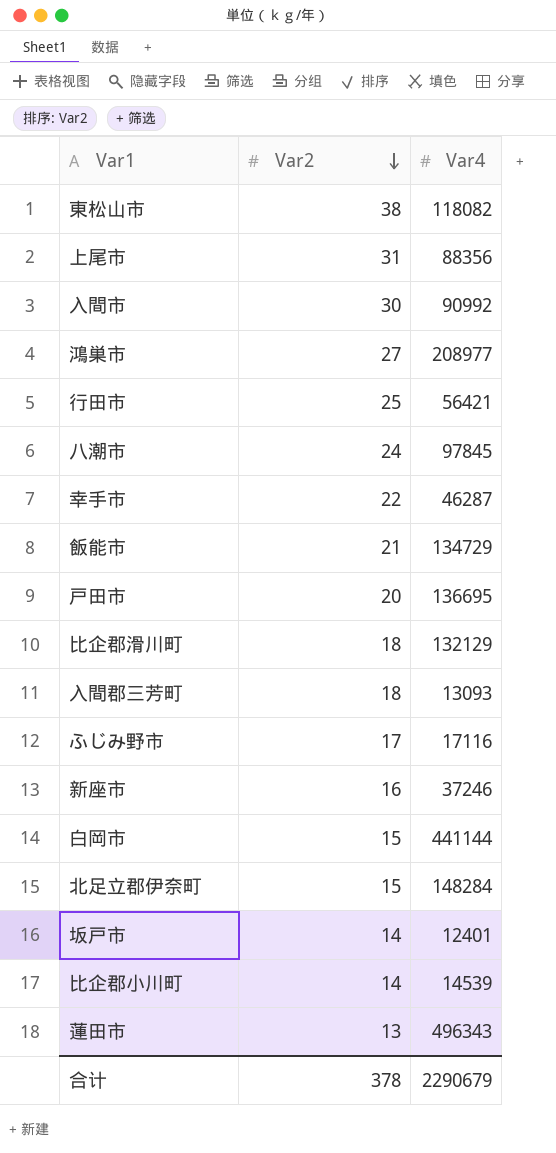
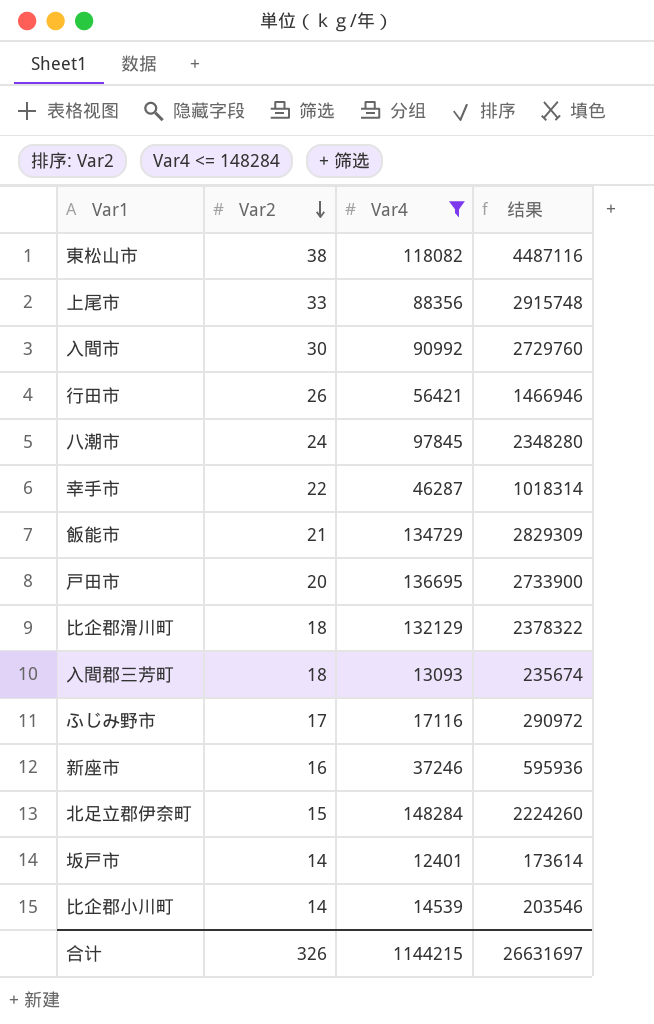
filter: none -> Var4 <= 148284
column 结果 | formula: none -> [Var2] * [Var4]
上尾市 | Var2: 31 -> 33
行田市 | Var2: 25 -> 26
合计 | Var2: 378 -> 326
合计 | Var4: 2290679 -> 1144215

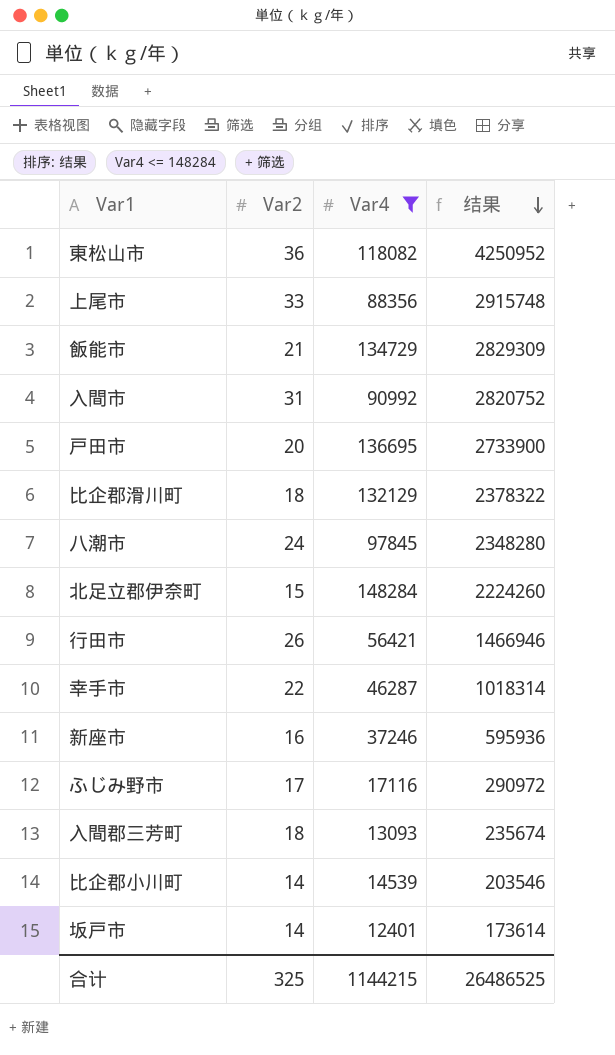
row order: Var2 descending -> 结果 descending
東松山市 | Var2: 38 -> 36
東松山市 | 结果: 4487116 -> 4250952
入間市 | Var2: 30 -> 31
入間市 | 结果: 2729760 -> 2820752
合计 | Var2: 326 -> 325
合计 | 结果: 26631697 -> 26486525

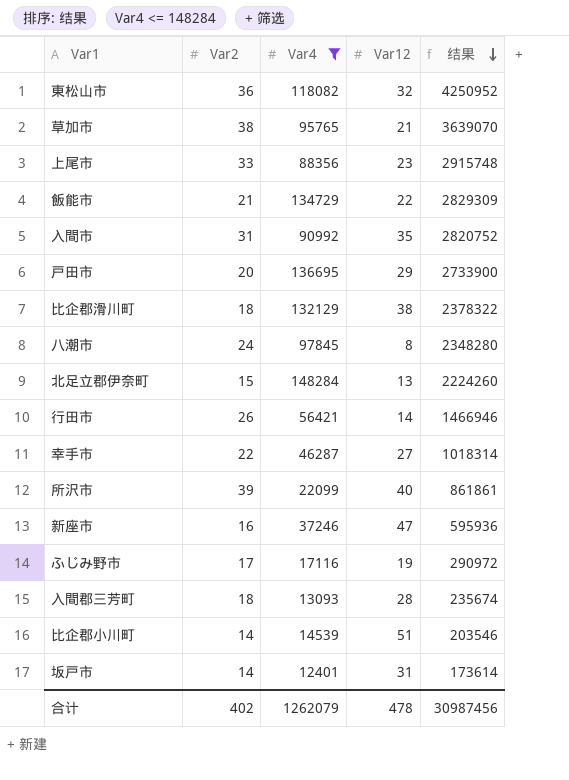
column Var12 | position: none -> 4
row 草加市: none -> 38 | 95765 | 21 | 3639070
row 所沢市: none -> 39 | 22099 | 40 | 861861
合计 | Var2: 325 -> 402
合计 | Var4: 1144215 -> 1262079
合计 | 结果: 26486525 -> 30987456

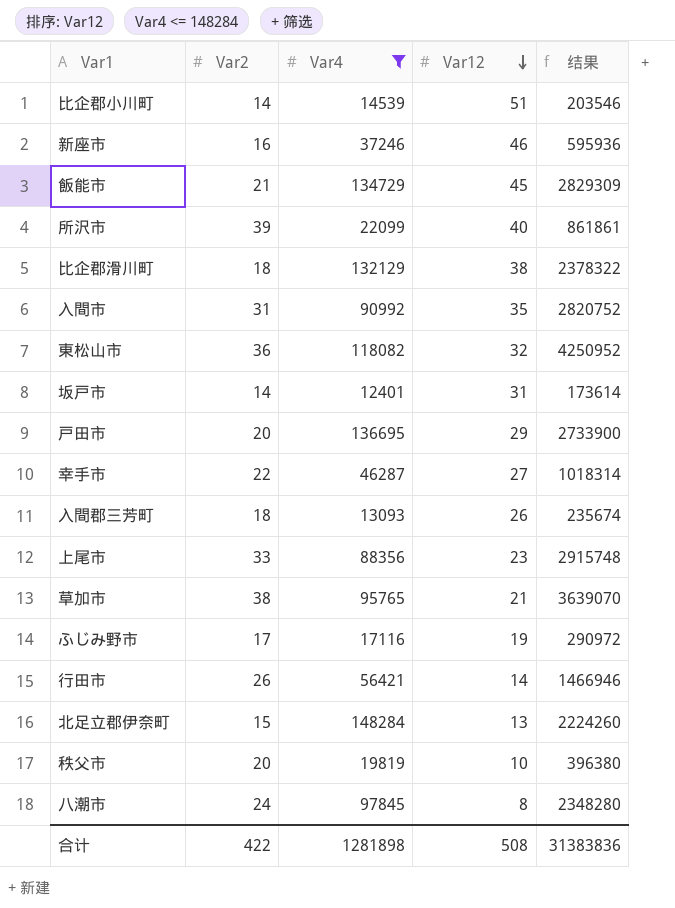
row order: 结果 descending -> Var12 descending
新座市 | Var12: 47 -> 46
飯能市 | Var12: 22 -> 45
入間郡三芳町 | Var12: 28 -> 26
row 秩父市: none -> 20 | 19819 | 10 | 396380
合计 | Var2: 402 -> 422
合计 | Var4: 1262079 -> 1281898
合计 | Var12: 478 -> 508
合计 | 结果: 30987456 -> 31383836

